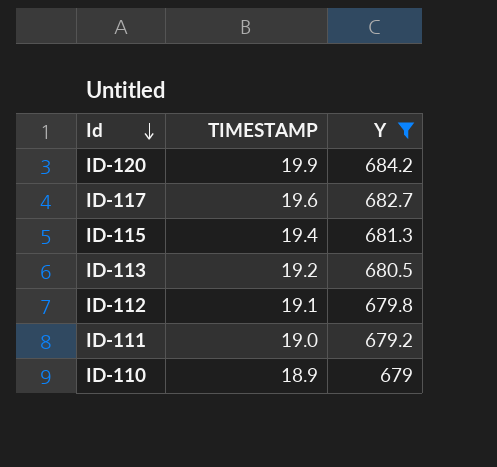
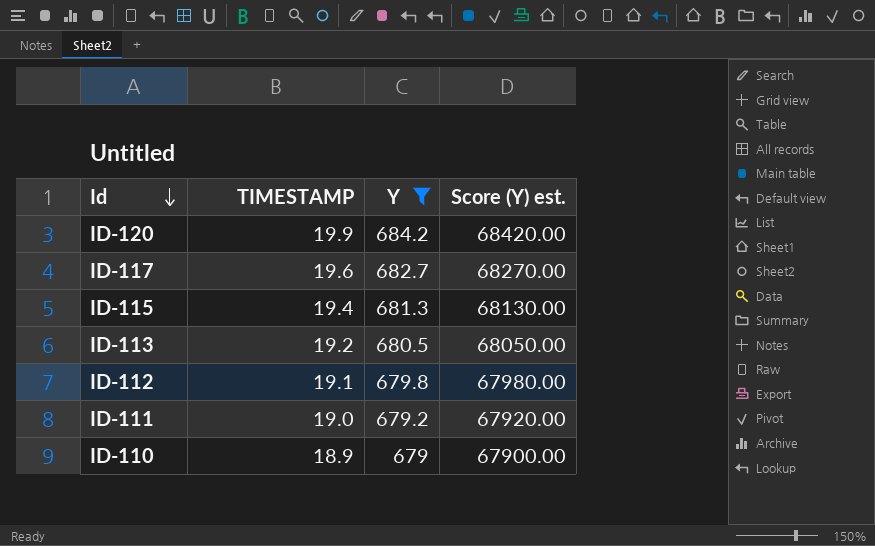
column Score (Y) est. | formula: none -> [Y] * 100

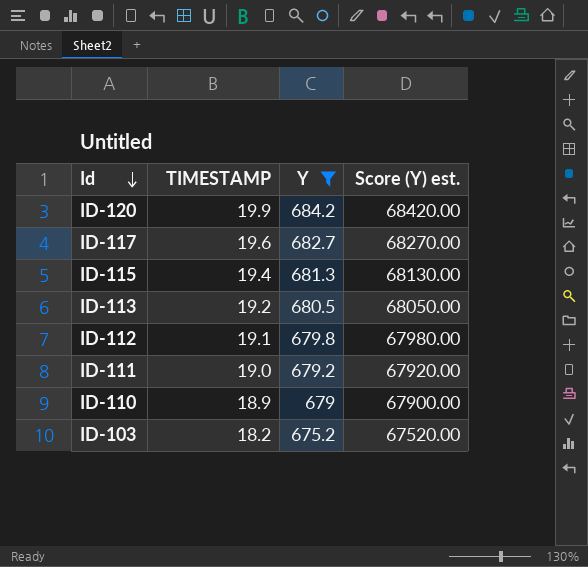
row ID-103: none -> 18.2 | 675.2 | 67520.00

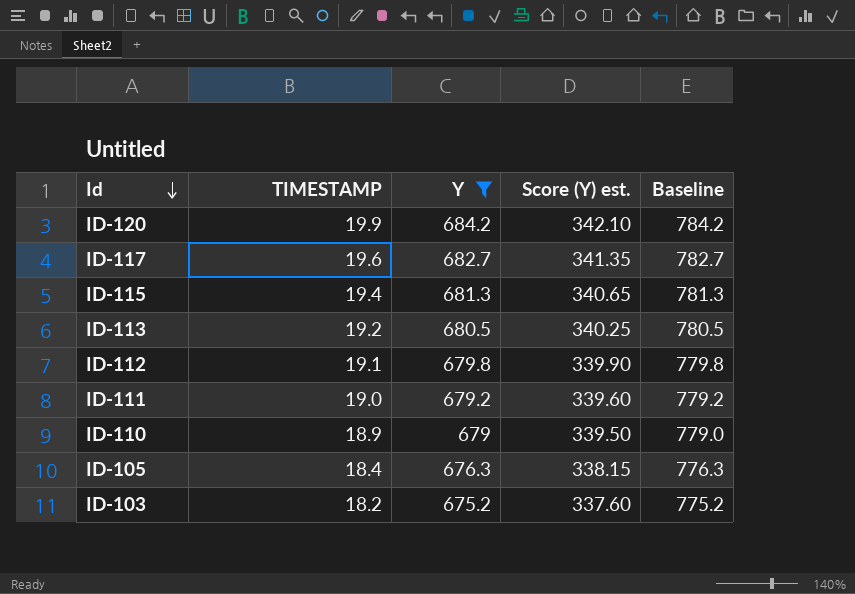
column Score (Y) est. | formula: [Y] * 100 -> [Y] * 0.5
column Baseline | formula: none -> [Y] + 100
row ID-105: none -> 18.4 | 676.3 | 338.15 | 776.3

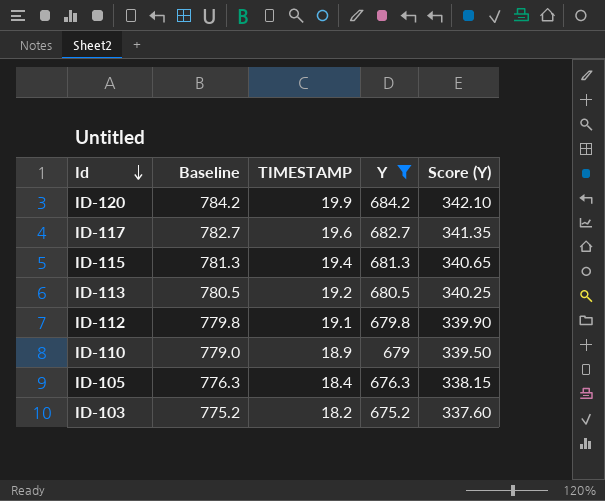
column Baseline | position: 5 -> 2
column name: Score (Y) est. -> Score (Y)
row ID-111: 19.0 | 679.2 | 339.60 | 779.2 -> none

